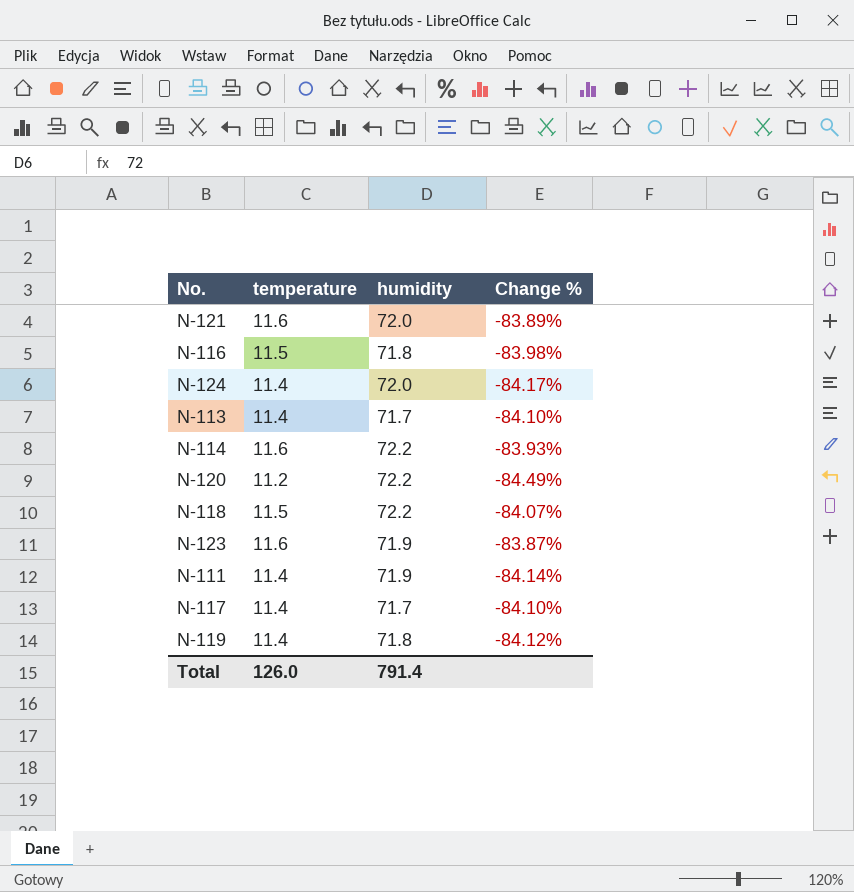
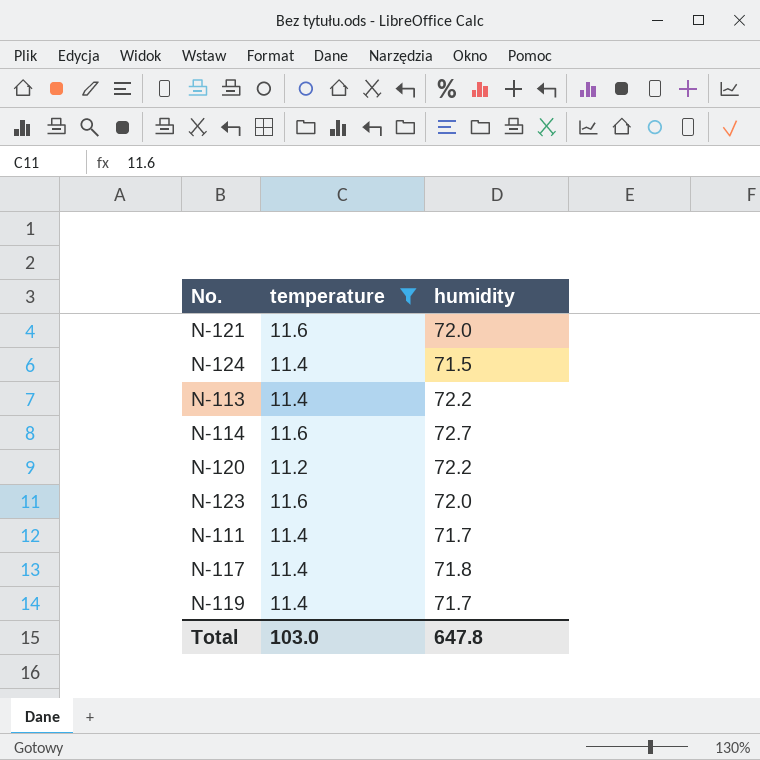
filter: none -> temperature != 11.5
column Change % | formula: ([temperature] - [humidity]) / [humidity] -> none
N-124 | humidity: 72.0 -> 71.5
N-113 | humidity: 71.7 -> 72.2
N-114 | humidity: 72.2 -> 72.7
N-123 | humidity: 71.9 -> 72.0
N-111 | humidity: 71.9 -> 71.7
N-117 | humidity: 71.7 -> 71.8
N-119 | humidity: 71.8 -> 71.7
Total | temperature: 126.0 -> 103.0
Total | humidity: 791.4 -> 647.8

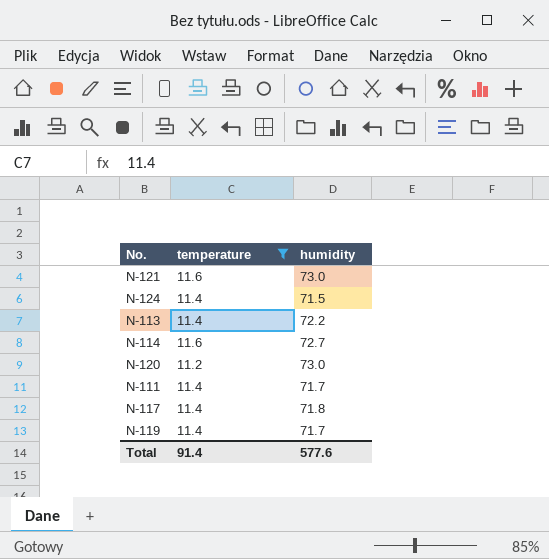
row N-123: 11.6 | 72.0 -> none
N-121 | humidity: 72.0 -> 73.0
N-120 | humidity: 72.2 -> 73.0
Total | temperature: 103.0 -> 91.4
Total | humidity: 647.8 -> 577.6

